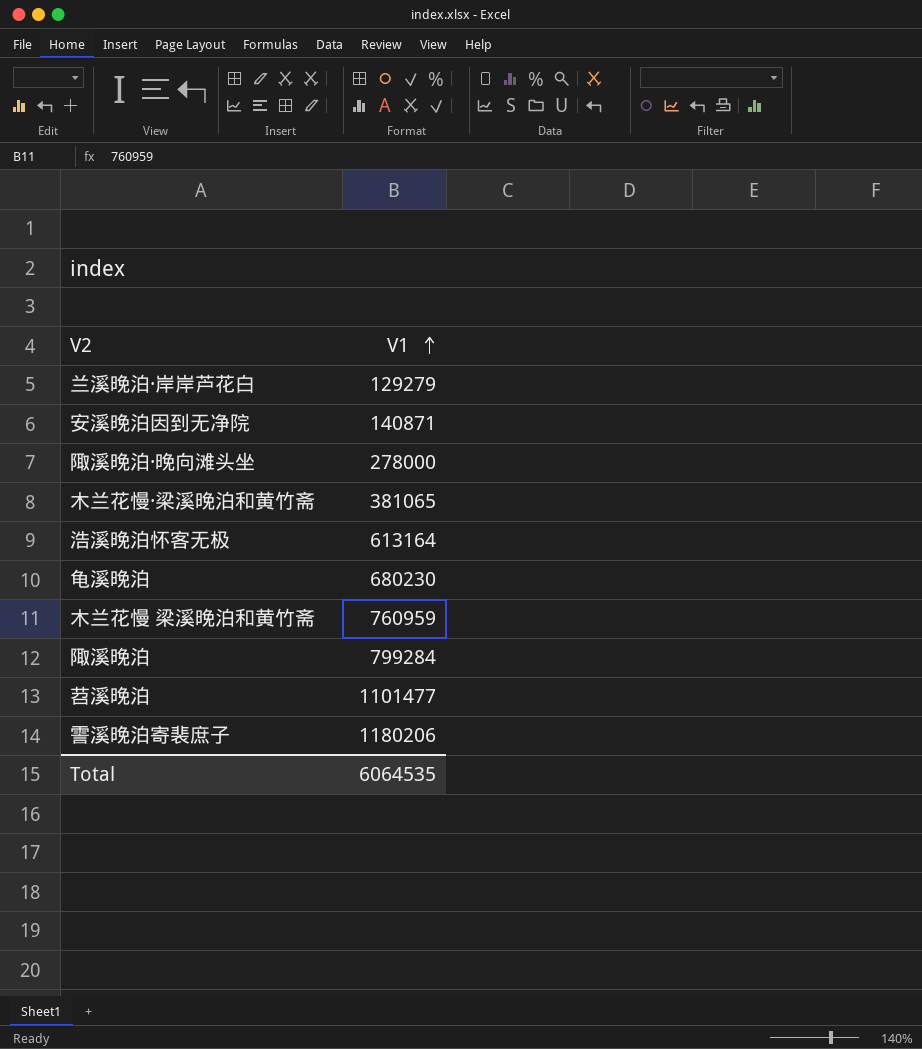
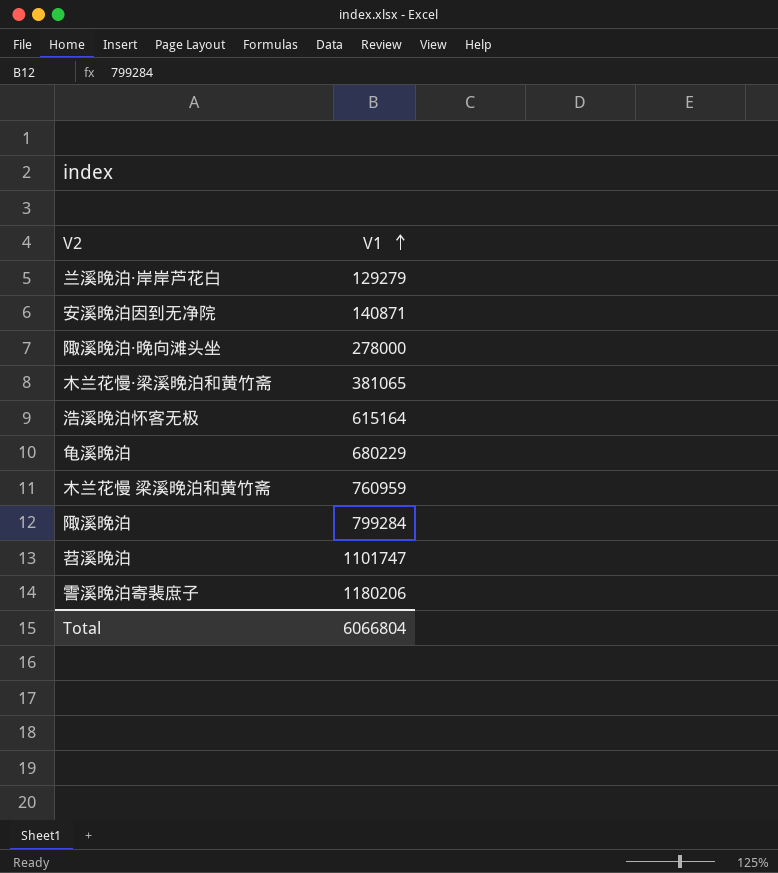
浩溪晚泊怀客无极 | V1: 613164 -> 615164
龟溪晚泊 | V1: 680230 -> 680229
苕溪晚泊 | V1: 1101477 -> 1101747
Total | V1: 6064535 -> 6066804

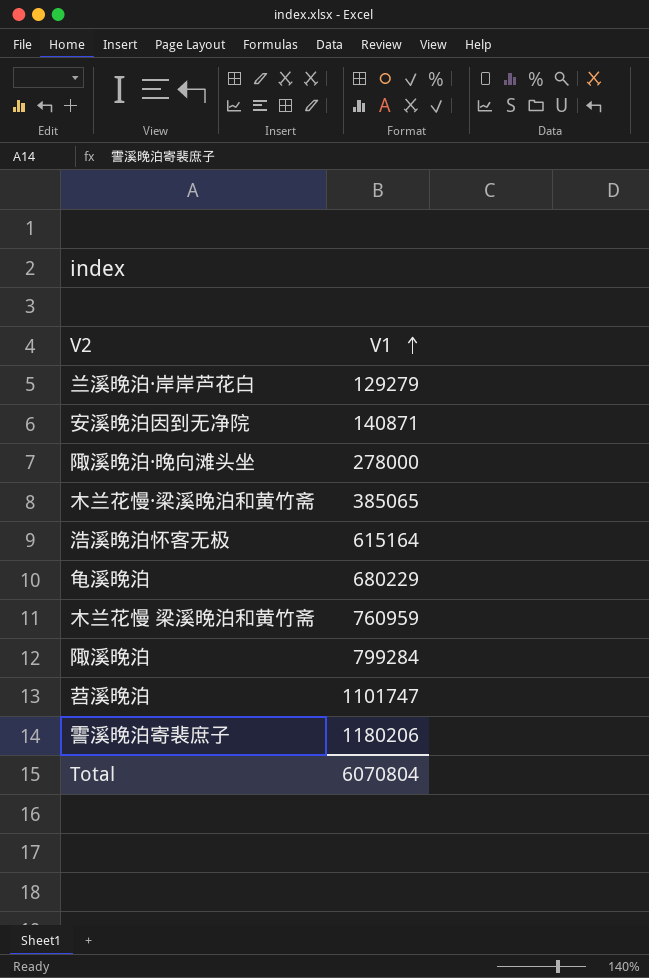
木兰花慢·梁溪晚泊和黄竹斋 | V1: 381065 -> 385065
Total | V1: 6066804 -> 6070804

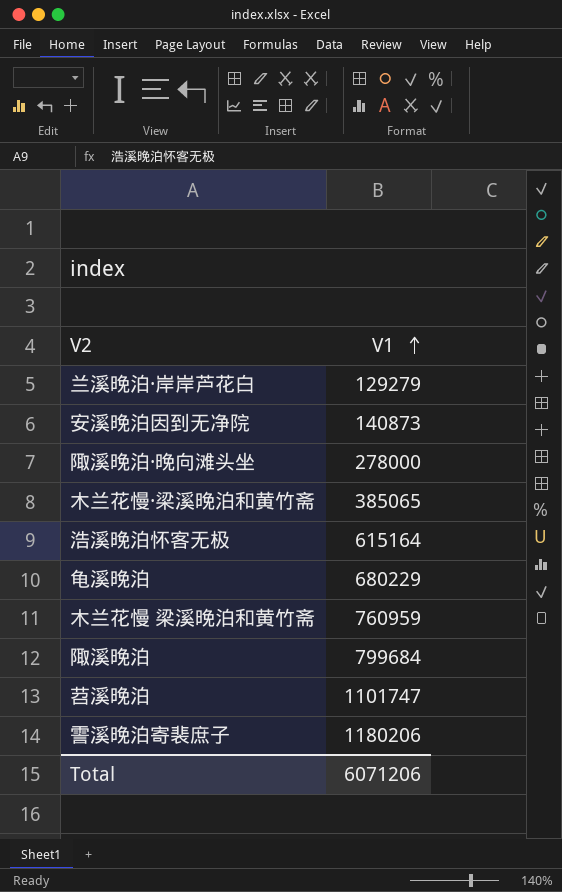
安溪晚泊因到无净院 | V1: 140871 -> 140873
陬溪晚泊 | V1: 799284 -> 799684
Total | V1: 6070804 -> 6071206

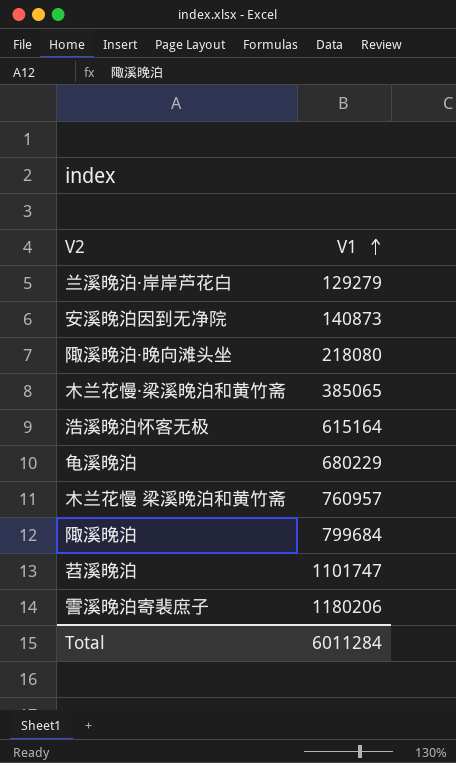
陬溪晚泊·晚向滩头坐 | V1: 278000 -> 218080
木兰花慢 梁溪晚泊和黄竹斋 | V1: 760959 -> 760957
Total | V1: 6071206 -> 6011284

